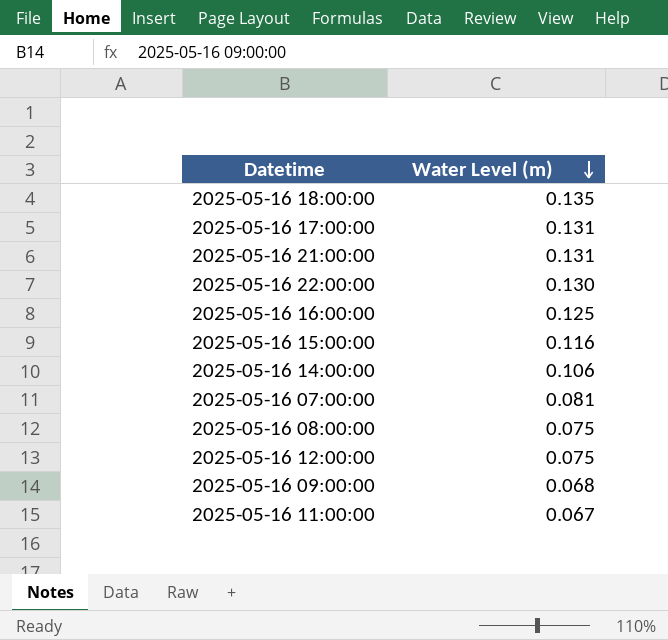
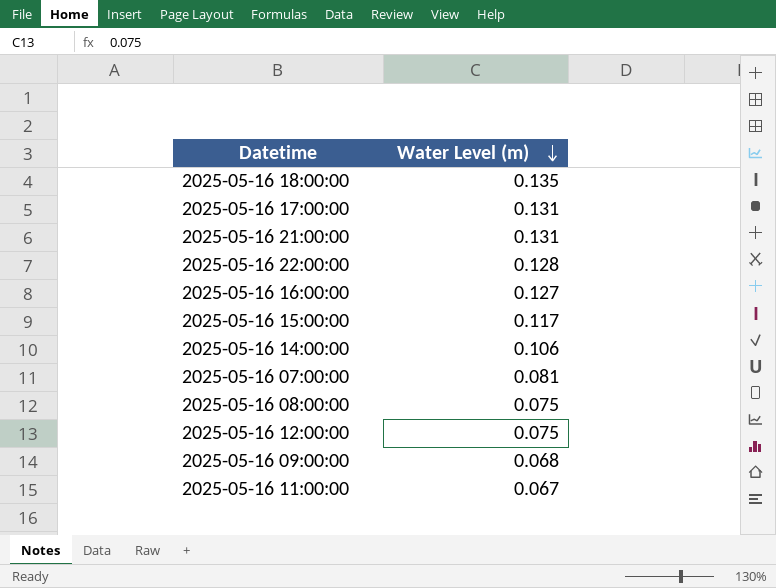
2025-05-16 22:00:00 | Water Level (m): 0.130 -> 0.128
2025-05-16 16:00:00 | Water Level (m): 0.125 -> 0.127
2025-05-16 15:00:00 | Water Level (m): 0.116 -> 0.117

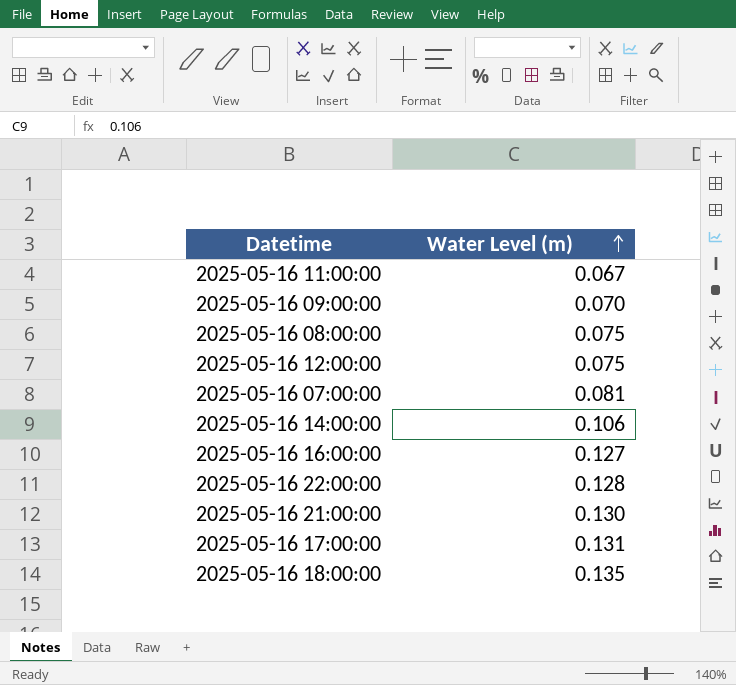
row order: Water Level (m) descending -> Water Level (m) ascending
row 2025-05-16 15:00:00: 0.117 -> none
2025-05-16 09:00:00 | Water Level (m): 0.068 -> 0.070
2025-05-16 21:00:00 | Water Level (m): 0.131 -> 0.130

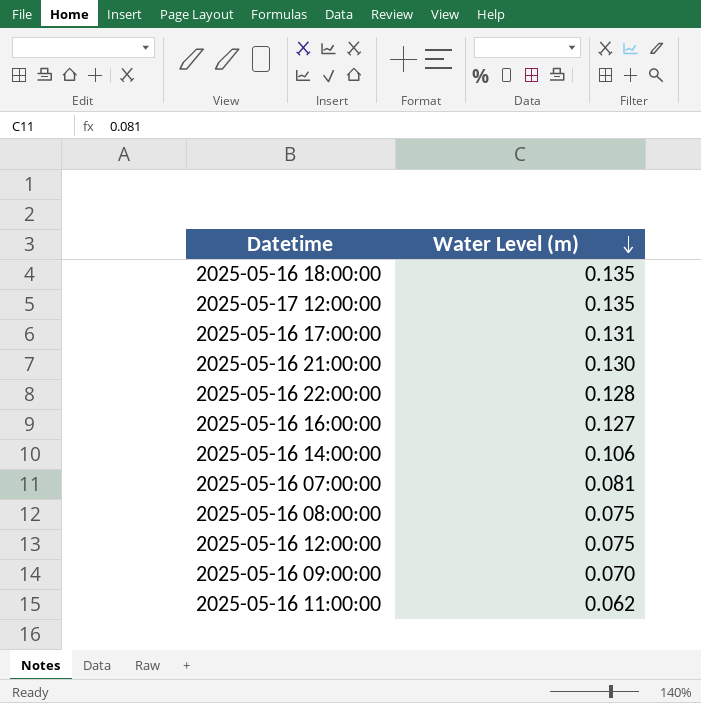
row order: Water Level (m) ascending -> Water Level (m) descending
row 2025-05-17 12:00:00: none -> 0.135
2025-05-16 11:00:00 | Water Level (m): 0.067 -> 0.062

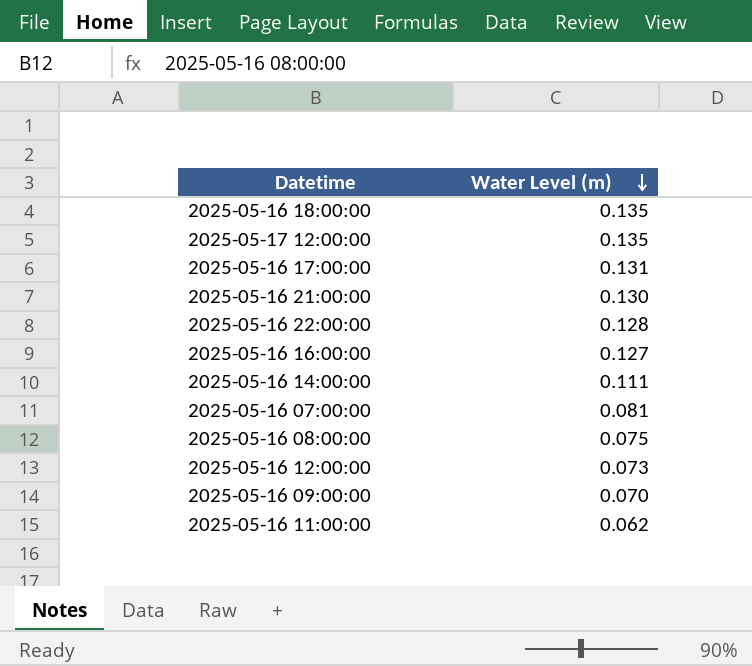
2025-05-16 14:00:00 | Water Level (m): 0.106 -> 0.111
2025-05-16 12:00:00 | Water Level (m): 0.075 -> 0.073

